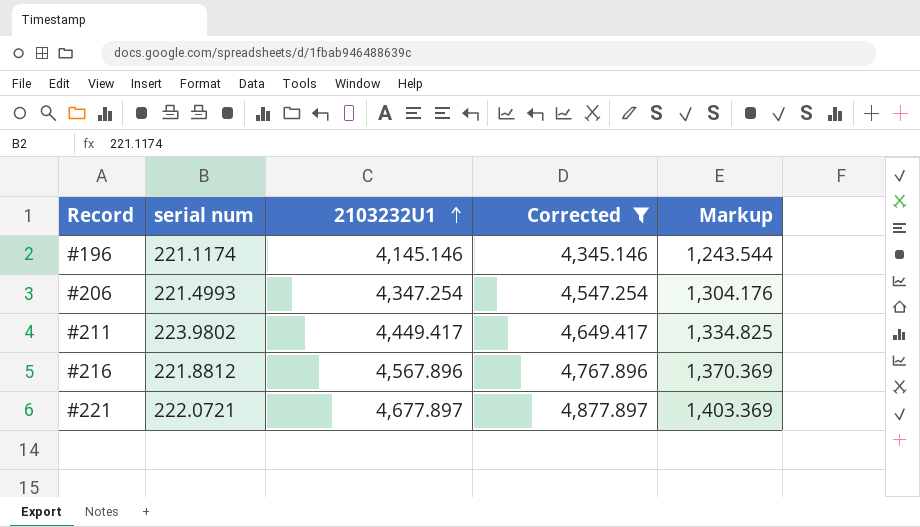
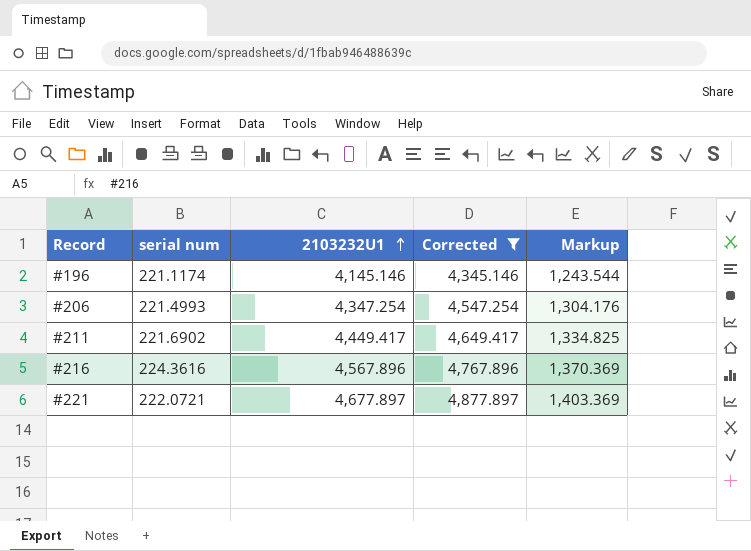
#211 | serial num: 223.9802 -> 221.6902
#216 | serial num: 221.8812 -> 224.3616

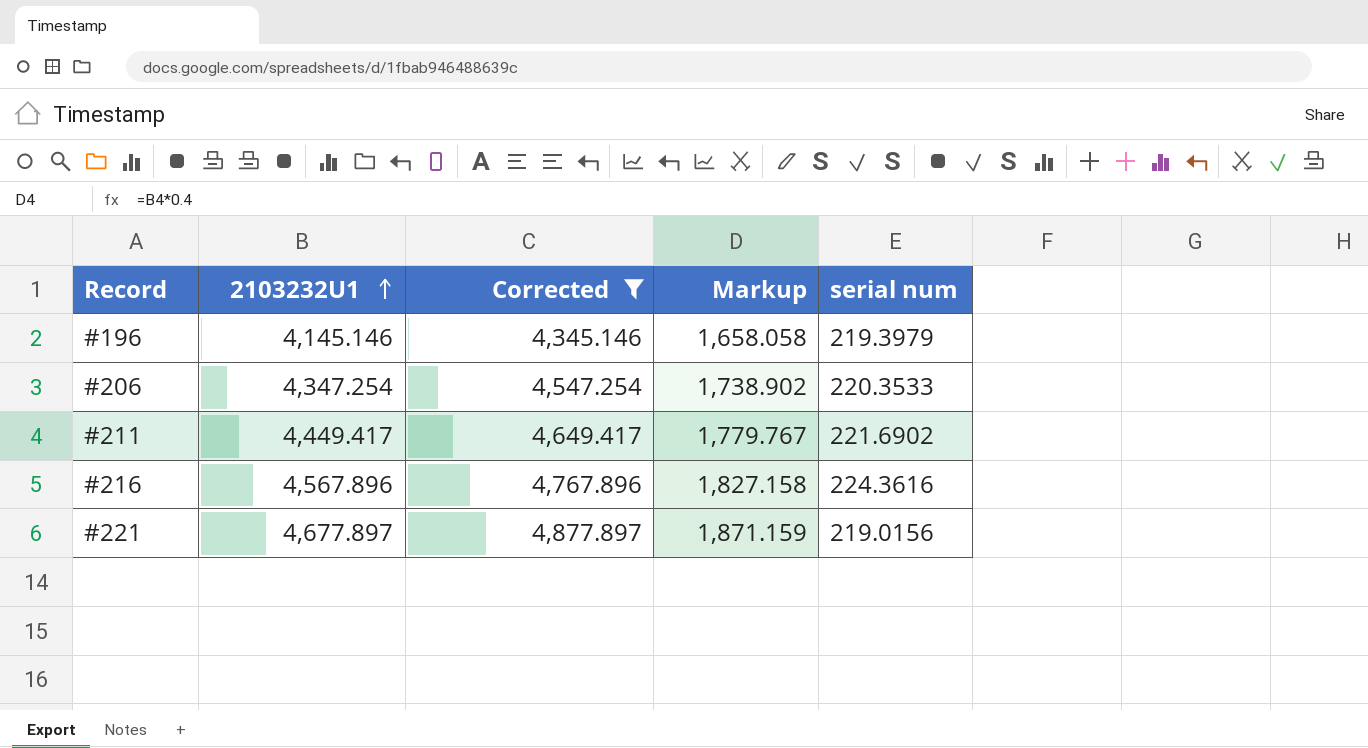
column Markup | formula: [2103232U1] * 0.3 -> [2103232U1] * 0.4
column serial num | position: 2 -> 5
#196 | serial num: 221.1174 -> 219.3979
#206 | serial num: 221.4993 -> 220.3533
#221 | serial num: 222.0721 -> 219.0156

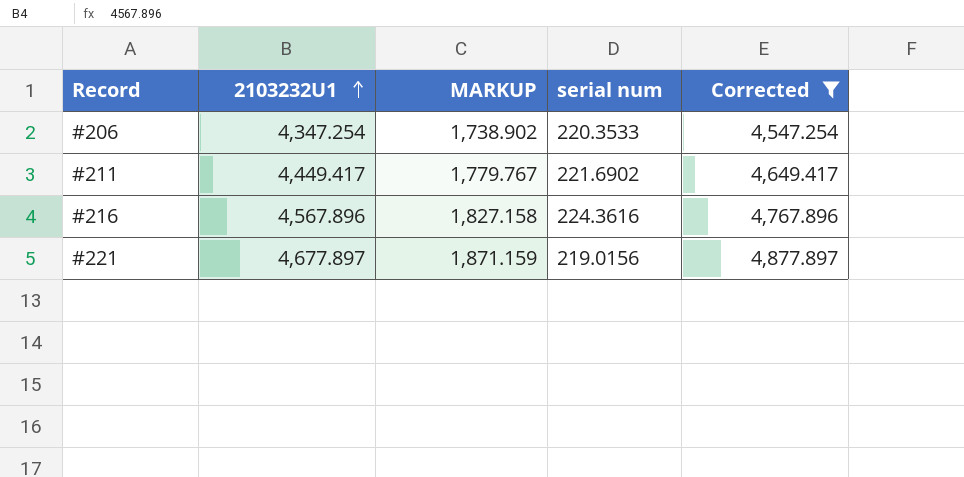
column name: Markup -> MARKUP
column Corrected | position: 3 -> 5
row #196: 4,145.146 | 4,345.146 | 1,658.058 | 219.3979 -> none

